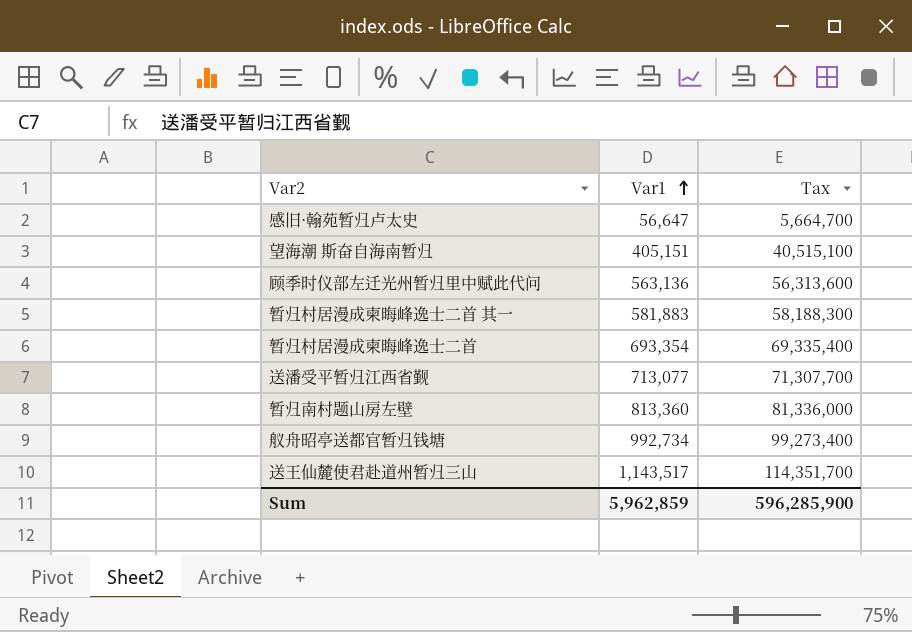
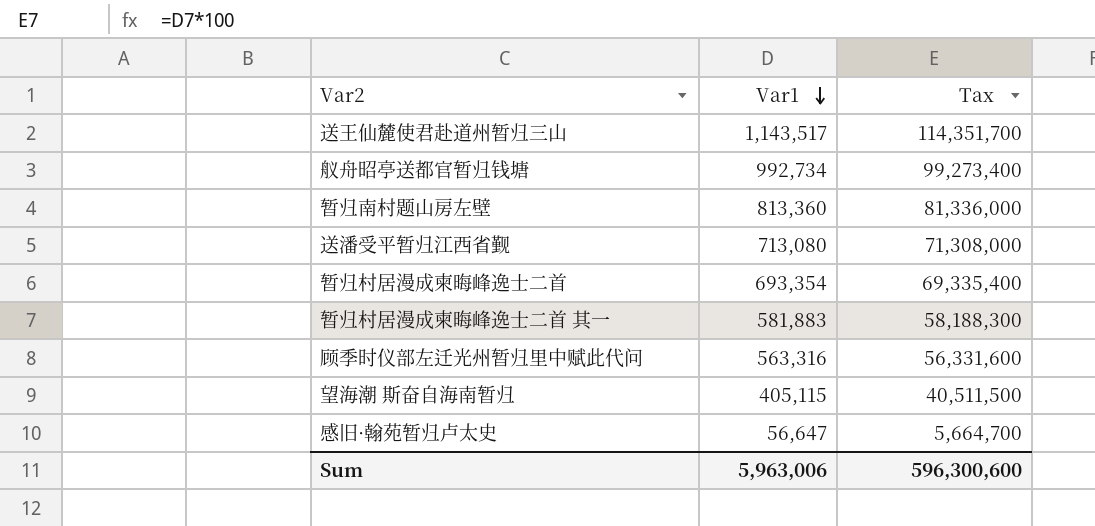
row order: Var1 ascending -> Var1 descending
送潘受平暂归江西省觐 | Var1: 713,077 -> 713,080
送潘受平暂归江西省觐 | Tax: 71,307,700 -> 71,308,000
顾季时仪部左迁光州暂归里中赋此代问 | Var1: 563,136 -> 563,316
顾季时仪部左迁光州暂归里中赋此代问 | Tax: 56,313,600 -> 56,331,600
望海潮 斯奋自海南暂归 | Var1: 405,151 -> 405,115
望海潮 斯奋自海南暂归 | Tax: 40,515,100 -> 40,511,500
Sum | Var1: 5,962,859 -> 5,963,006
Sum | Tax: 596,285,900 -> 596,300,600

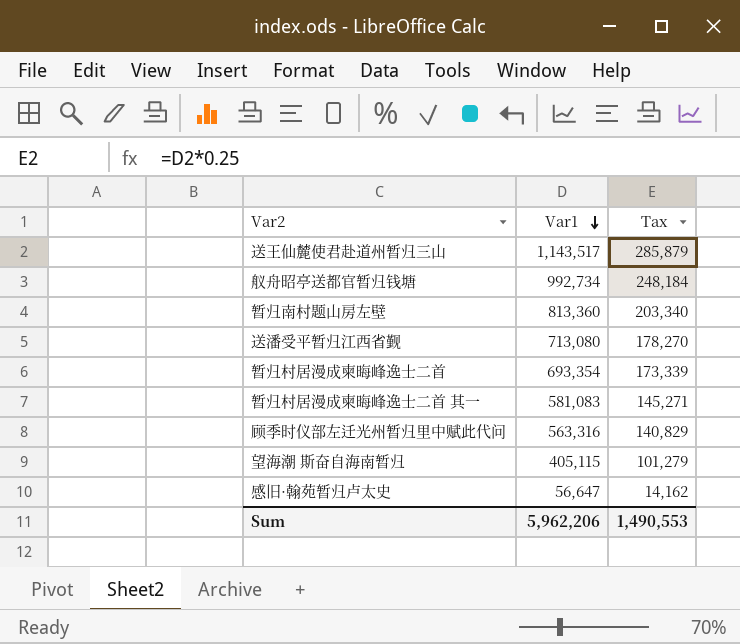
column Tax | formula: [Var1] * 100 -> [Var1] * 0.25
暂归村居漫成柬晦峰逸士二首 其一 | Var1: 581,883 -> 581,083
Sum | Var1: 5,963,006 -> 5,962,206
Sum | Tax: 596,300,600 -> 1,490,553

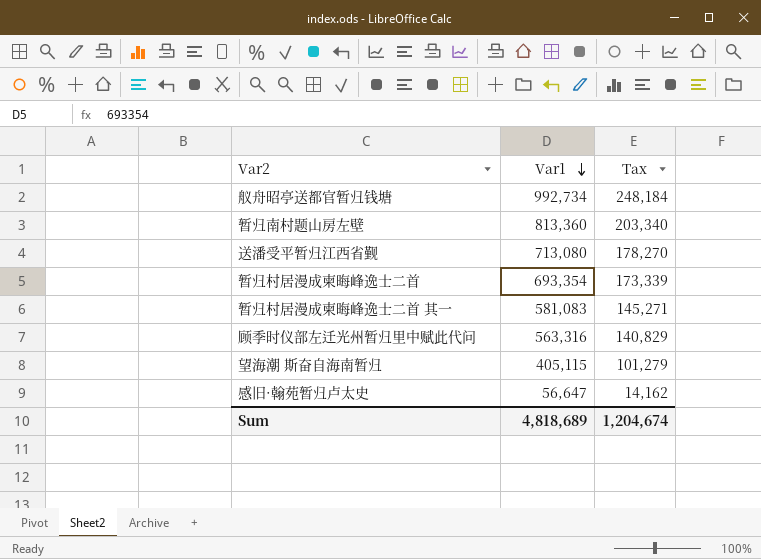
row 送王仙麓使君赴道州暂归三山: 1,143,517 | 285,879 -> none
Sum | Var1: 5,962,206 -> 4,818,689
Sum | Tax: 1,490,553 -> 1,204,674

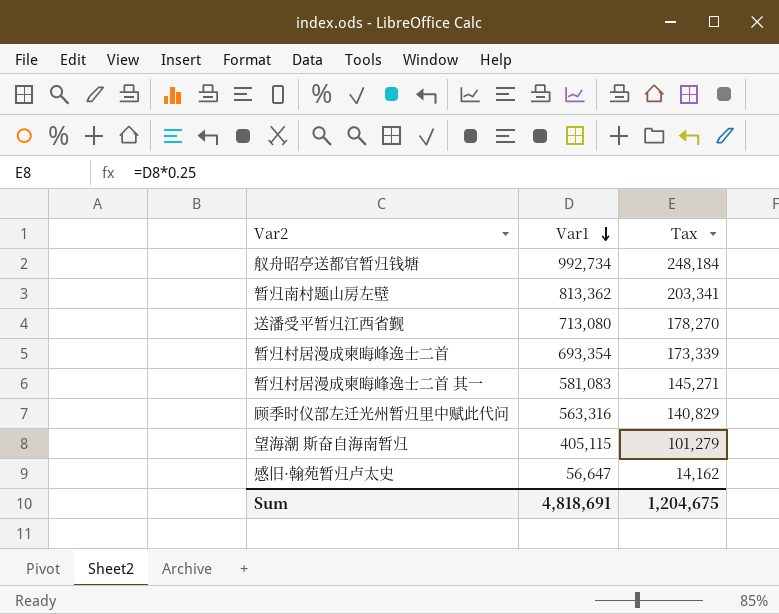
暂归南村题山房左壁 | Var1: 813,360 -> 813,362
暂归南村题山房左壁 | Tax: 203,340 -> 203,341
Sum | Var1: 4,818,689 -> 4,818,691
Sum | Tax: 1,204,674 -> 1,204,675

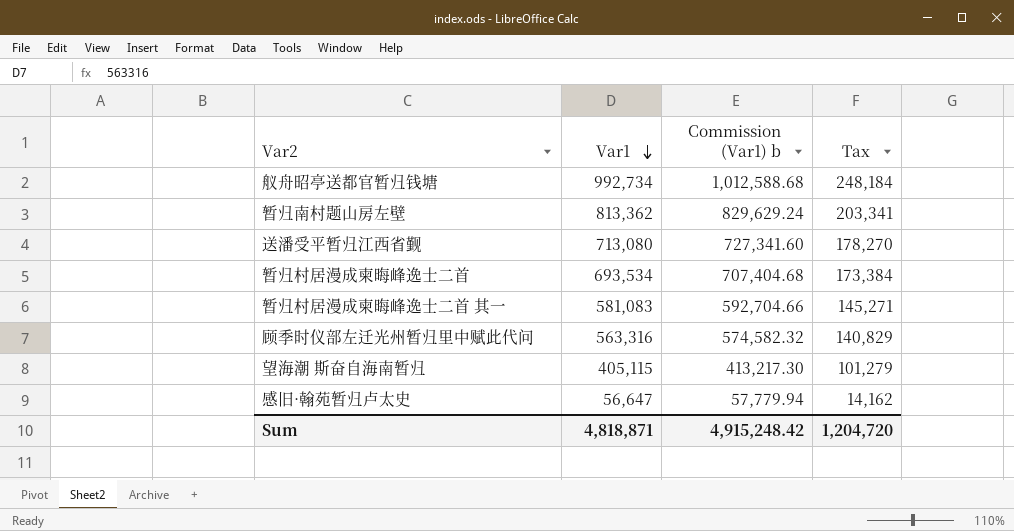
column Commission (Var1) b | formula: none -> [Var1] * 1.02
暂归村居漫成柬晦峰逸士二首 | Var1: 693,354 -> 693,534
暂归村居漫成柬晦峰逸士二首 | Tax: 173,339 -> 173,384
Sum | Var1: 4,818,691 -> 4,818,871
Sum | Tax: 1,204,675 -> 1,204,720

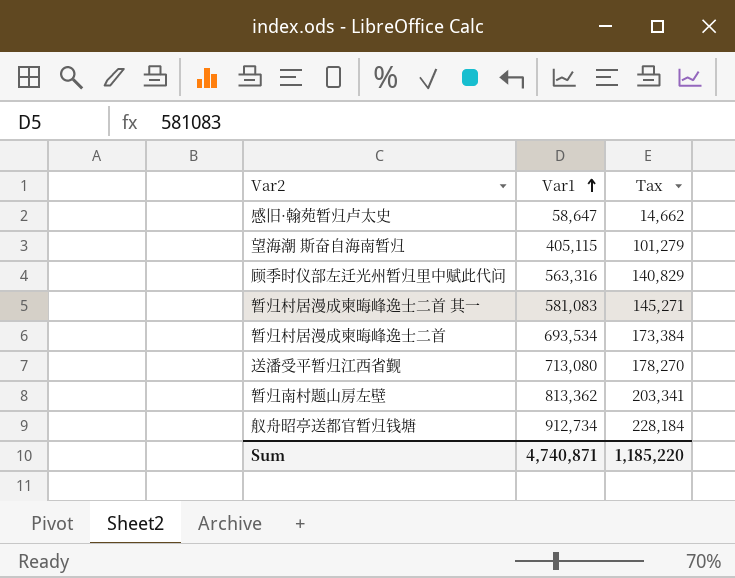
row order: Var1 descending -> Var1 ascending
column Commission (Var1) b | formula: [Var1] * 1.02 -> none
感旧·翰苑暂归卢太史 | Var1: 56,647 -> 58,647
感旧·翰苑暂归卢太史 | Tax: 14,162 -> 14,662
舣舟昭亭送都官暂归钱塘 | Var1: 992,734 -> 912,734
舣舟昭亭送都官暂归钱塘 | Tax: 248,184 -> 228,184
Sum | Var1: 4,818,871 -> 4,740,871
Sum | Tax: 1,204,720 -> 1,185,220

